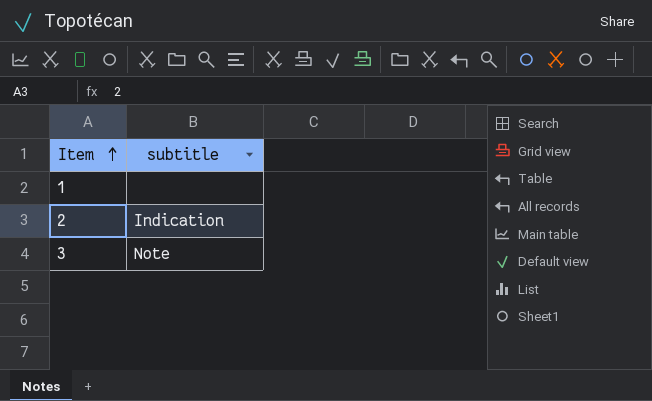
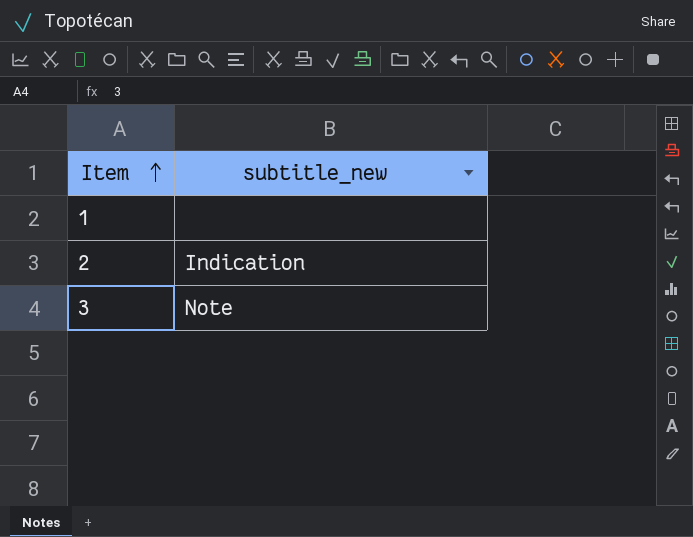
column name: subtitle -> subtitle_new

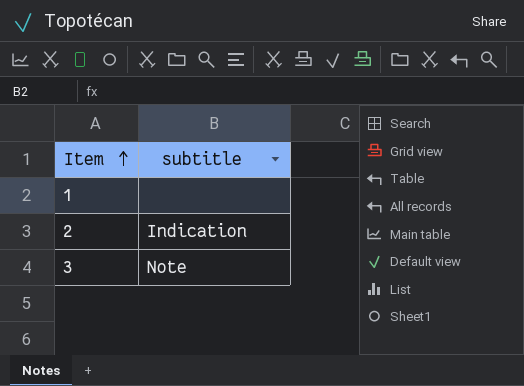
column name: subtitle_new -> subtitle

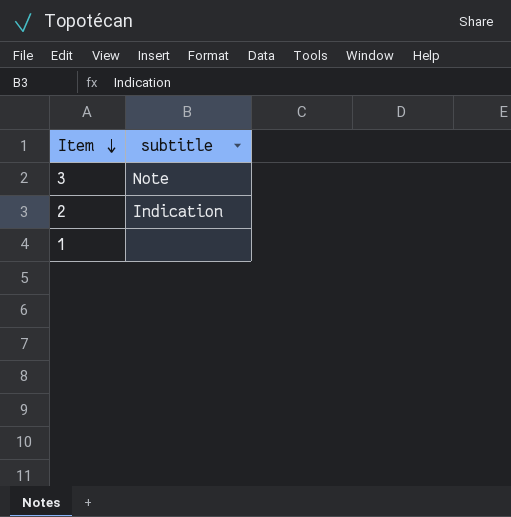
row order: Item ascending -> Item descending

